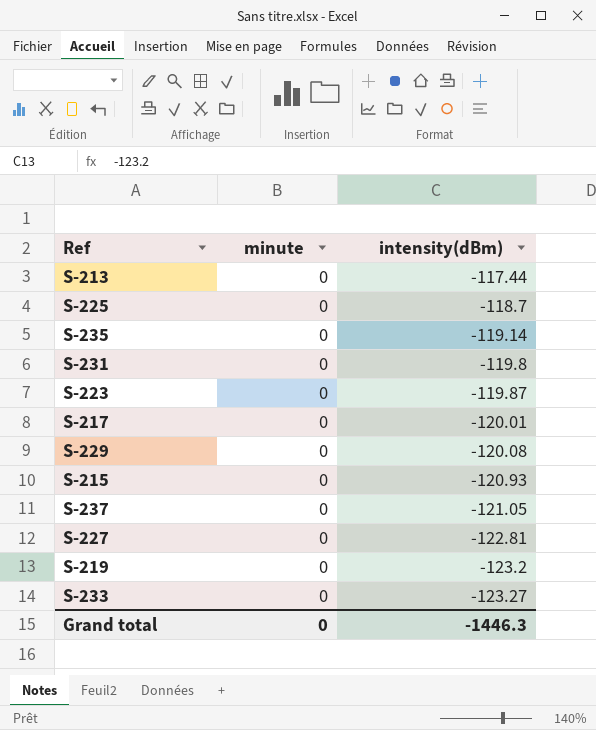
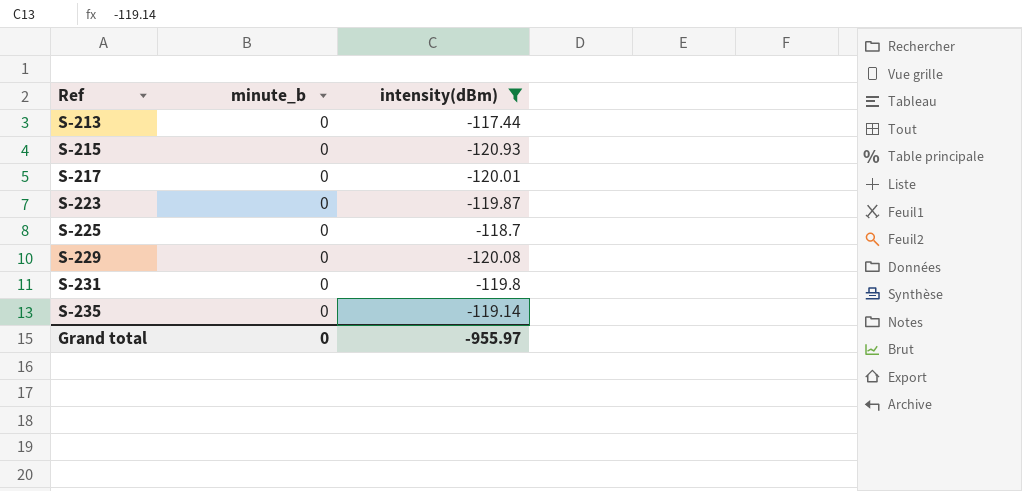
filter: none -> intensity(dBm) >= -120.93
row order: intensity(dBm) descending -> Ref ascending
column name: minute -> minute_b
Grand total | intensity(dBm): -1446.3 -> -955.97

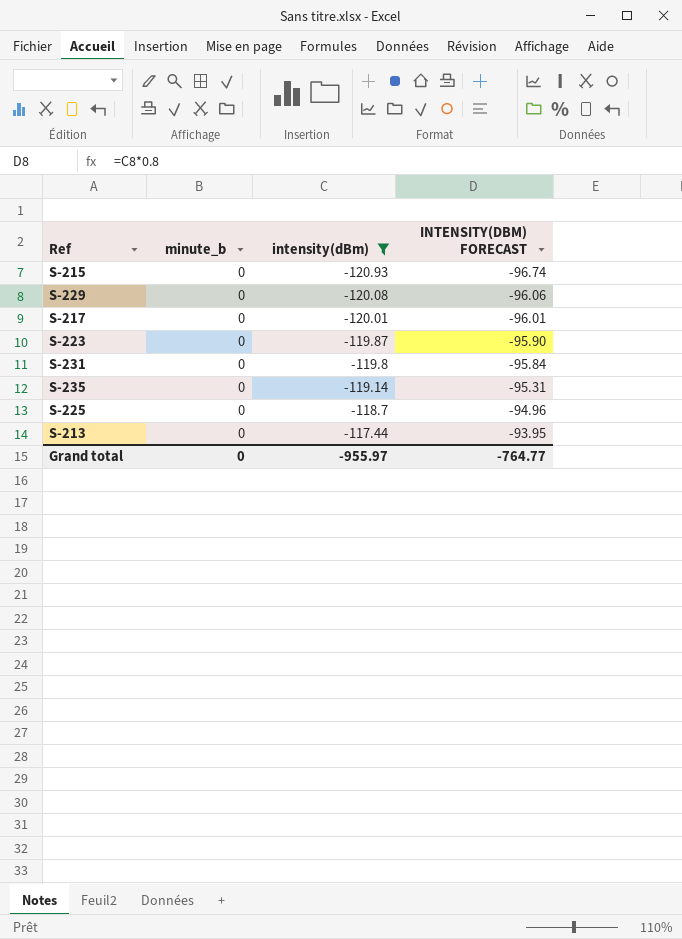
row order: Ref ascending -> intensity(dBm) ascending
column INTENSITY(DBM) FORECAST | formula: none -> [intensity(dBm)] * 0.8

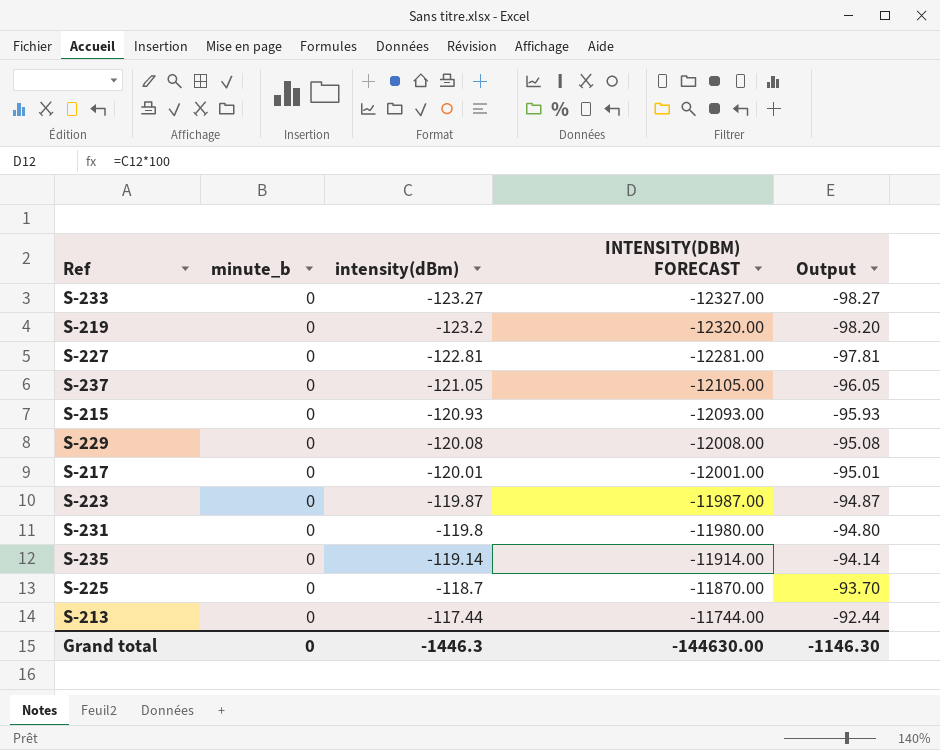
filter: intensity(dBm) >= -120.93 -> none
column INTENSITY(DBM) FORECAST | formula: [intensity(dBm)] * 0.8 -> [intensity(dBm)] * 100
column Output | formula: none -> [intensity(dBm)] + 25
Grand total | intensity(dBm): -955.97 -> -1446.3
Grand total | INTENSITY(DBM) FORECAST: -764.77 -> -144630.00

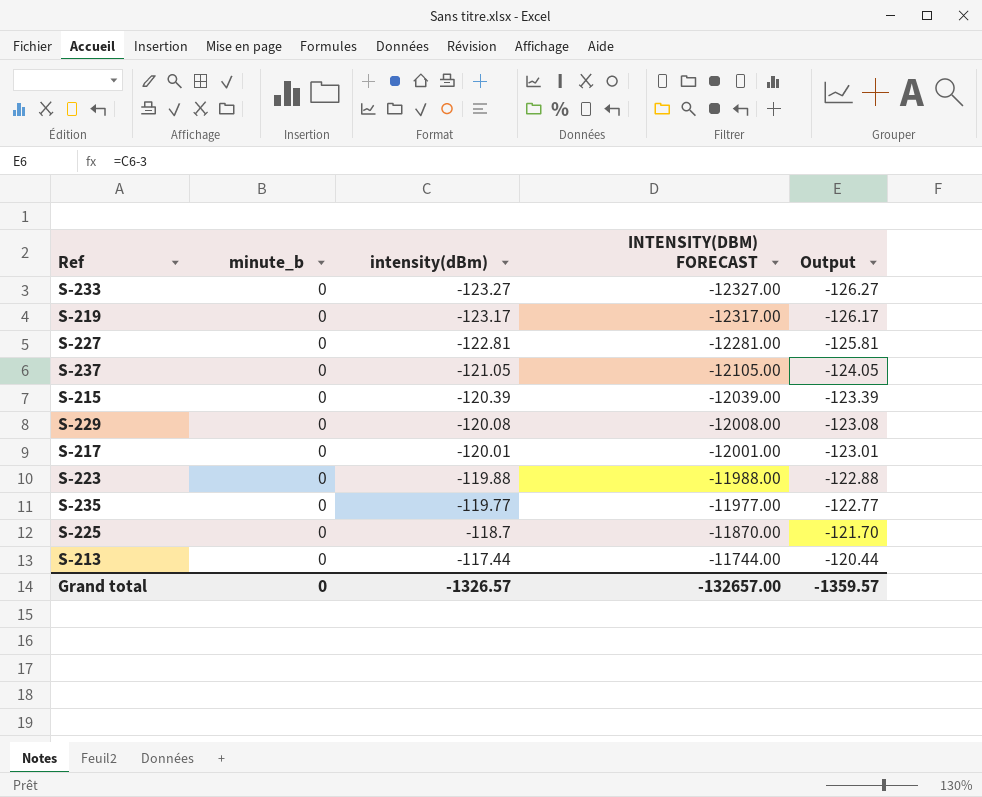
column Output | formula: [intensity(dBm)] + 25 -> [intensity(dBm)] - 3
row S-231: 0 | -119.8 | -11980.00 | -94.80 -> none
S-219 | intensity(dBm): -123.2 -> -123.17
S-219 | INTENSITY(DBM) FORECAST: -12320.00 -> -12317.00
S-215 | intensity(dBm): -120.93 -> -120.39
S-215 | INTENSITY(DBM) FORECAST: -12093.00 -> -12039.00
S-223 | intensity(dBm): -119.87 -> -119.88
S-223 | INTENSITY(DBM) FORECAST: -11987.00 -> -11988.00
S-235 | intensity(dBm): -119.14 -> -119.77
S-235 | INTENSITY(DBM) FORECAST: -11914.00 -> -11977.00
Grand total | intensity(dBm): -1446.3 -> -1326.57
Grand total | INTENSITY(DBM) FORECAST: -144630.00 -> -132657.00
Grand total | Output: -1146.30 -> -1359.57

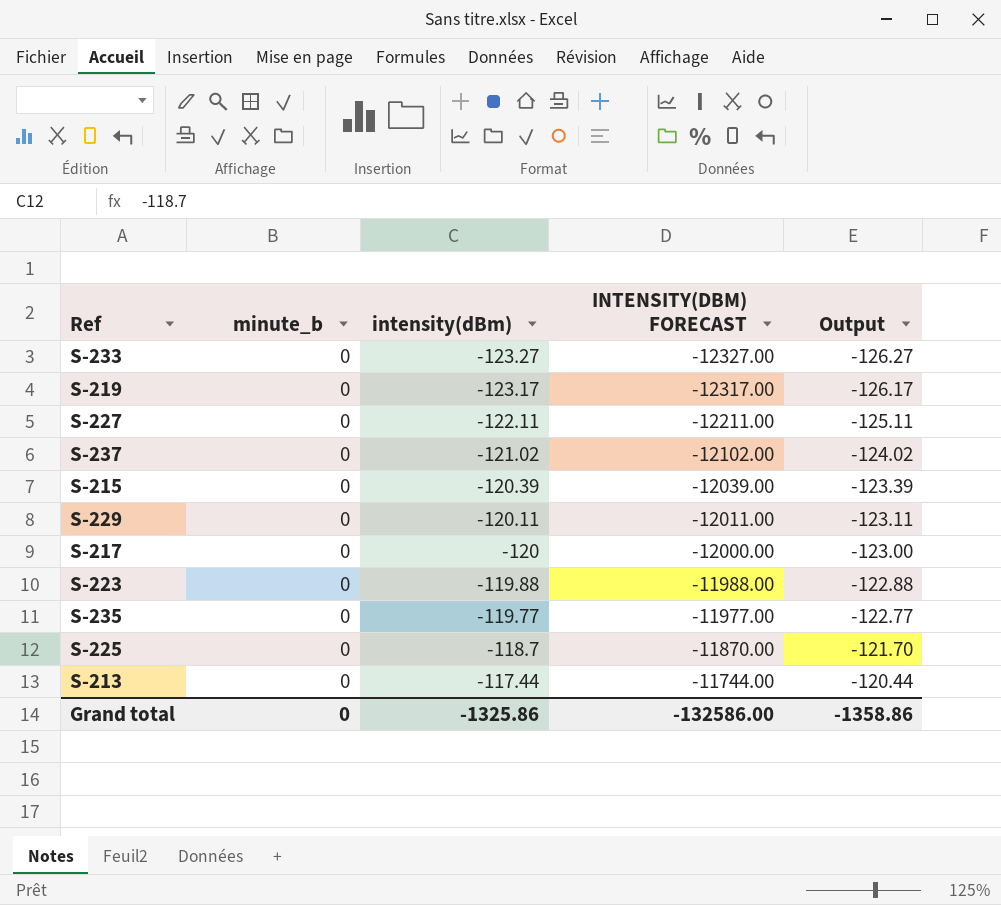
S-227 | intensity(dBm): -122.81 -> -122.11
S-227 | INTENSITY(DBM) FORECAST: -12281.00 -> -12211.00
S-227 | Output: -125.81 -> -125.11
S-237 | intensity(dBm): -121.05 -> -121.02
S-237 | INTENSITY(DBM) FORECAST: -12105.00 -> -12102.00
S-237 | Output: -124.05 -> -124.02
S-229 | intensity(dBm): -120.08 -> -120.11
S-229 | INTENSITY(DBM) FORECAST: -12008.00 -> -12011.00
S-229 | Output: -123.08 -> -123.11
S-217 | intensity(dBm): -120.01 -> -120
S-217 | INTENSITY(DBM) FORECAST: -12001.00 -> -12000.00
S-217 | Output: -123.01 -> -123.00
Grand total | intensity(dBm): -1326.57 -> -1325.86
Grand total | INTENSITY(DBM) FORECAST: -132657.00 -> -132586.00
Grand total | Output: -1359.57 -> -1358.86

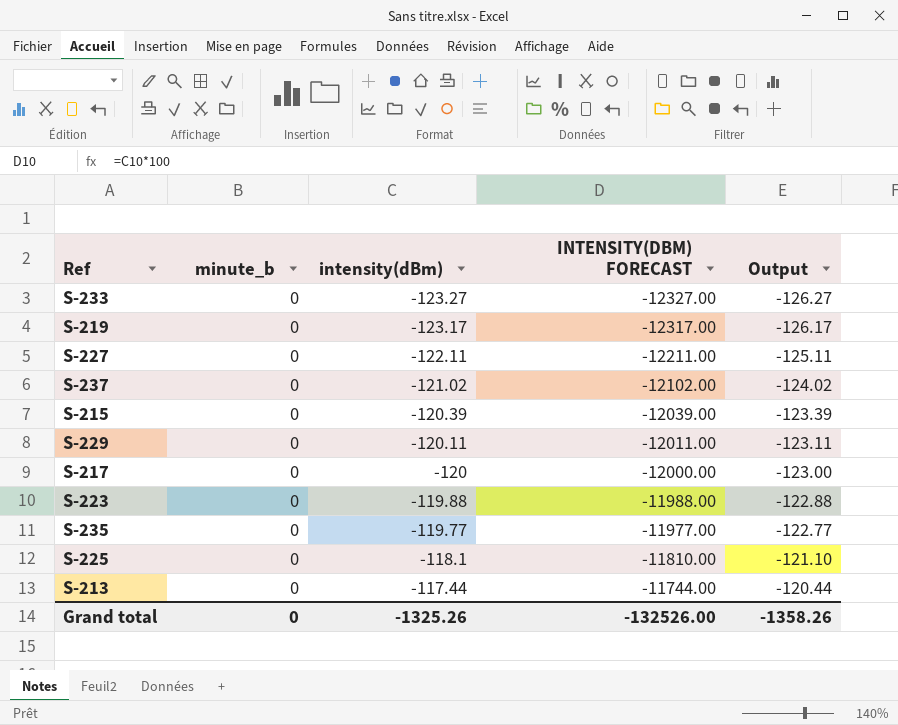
S-225 | intensity(dBm): -118.7 -> -118.1
S-225 | INTENSITY(DBM) FORECAST: -11870.00 -> -11810.00
S-225 | Output: -121.70 -> -121.10
Grand total | intensity(dBm): -1325.86 -> -1325.26
Grand total | INTENSITY(DBM) FORECAST: -132586.00 -> -132526.00
Grand total | Output: -1358.86 -> -1358.26

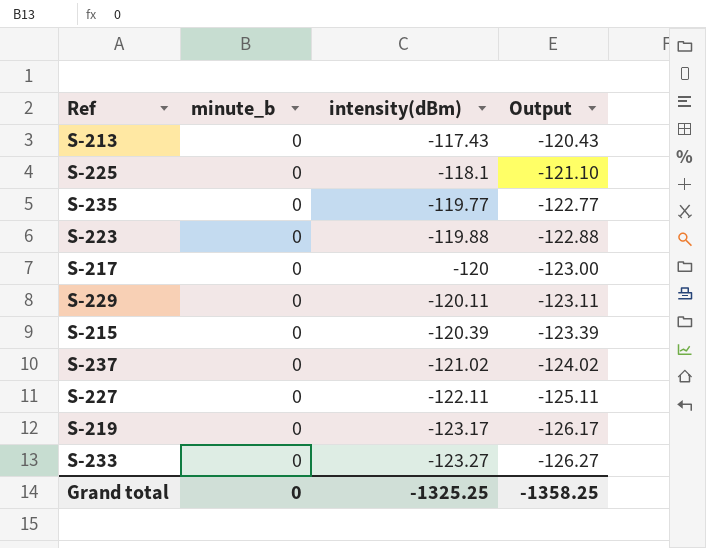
row order: intensity(dBm) ascending -> intensity(dBm) descending
column INTENSITY(DBM) FORECAST | formula: [intensity(dBm)] * 100 -> none
S-213 | intensity(dBm): -117.44 -> -117.43
S-213 | Output: -120.44 -> -120.43
Grand total | intensity(dBm): -1325.26 -> -1325.25
Grand total | Output: -1358.26 -> -1358.25

